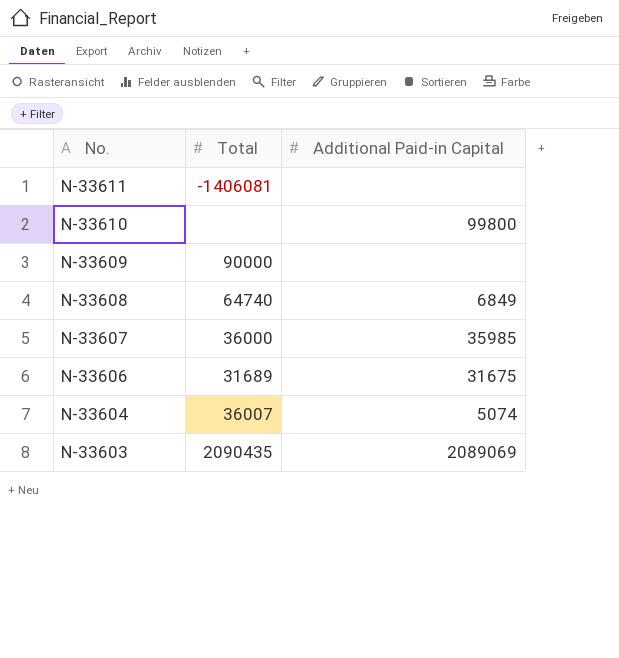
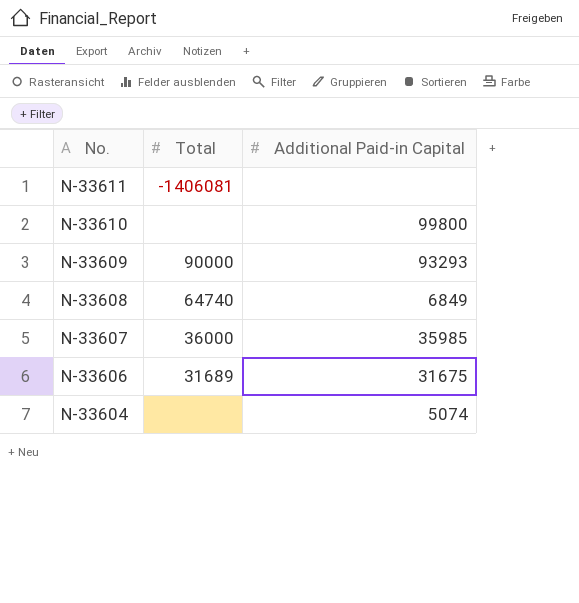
row N-33603: 2090435 | 2089069 -> none
N-33609 | Additional Paid-in Capital: none -> 93293
N-33604 | Total: 36007 -> none

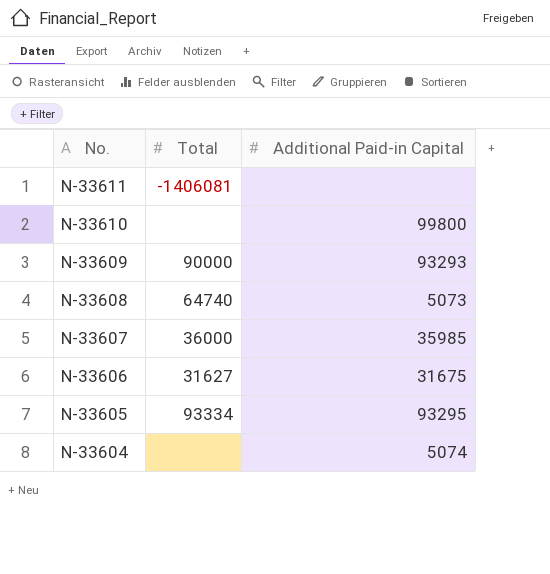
N-33608 | Additional Paid-in Capital: 6849 -> 5073
N-33606 | Total: 31689 -> 31627
row N-33605: none -> 93334 | 93295

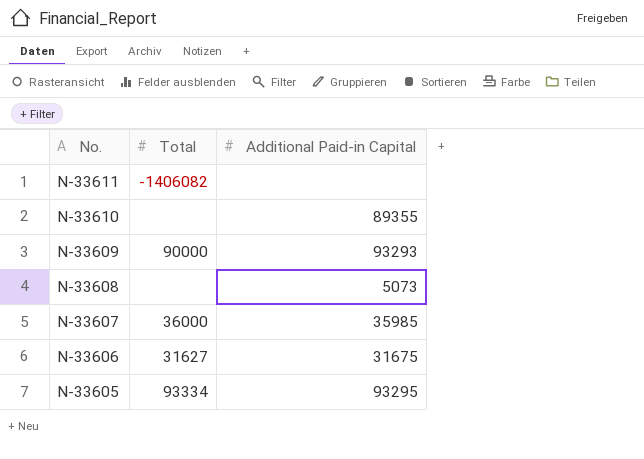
row N-33604: none | 5074 -> none
N-33611 | Total: -1406081 -> -1406082
N-33610 | Additional Paid-in Capital: 99800 -> 89355
N-33608 | Total: 64740 -> none

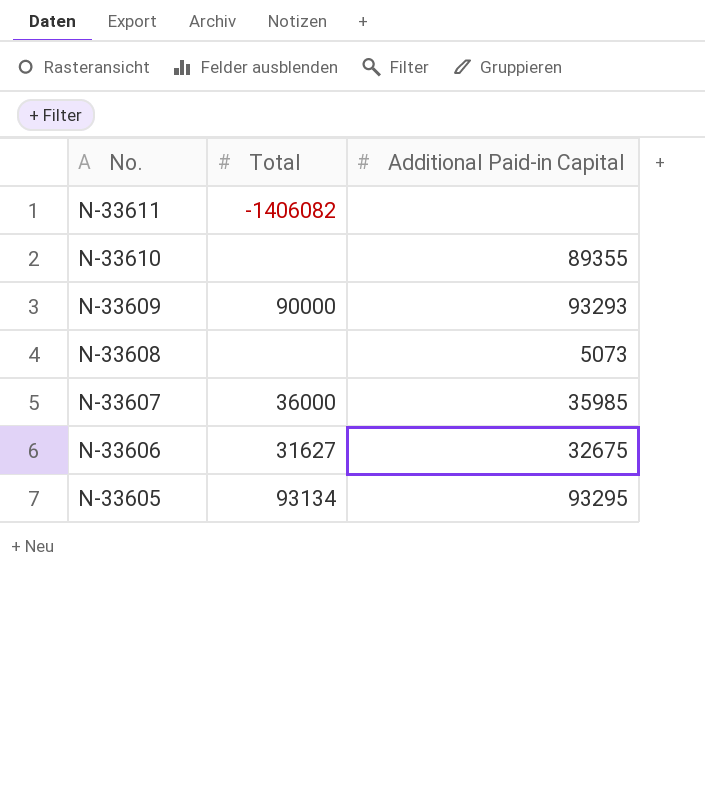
N-33606 | Additional Paid-in Capital: 31675 -> 32675
N-33605 | Total: 93334 -> 93134

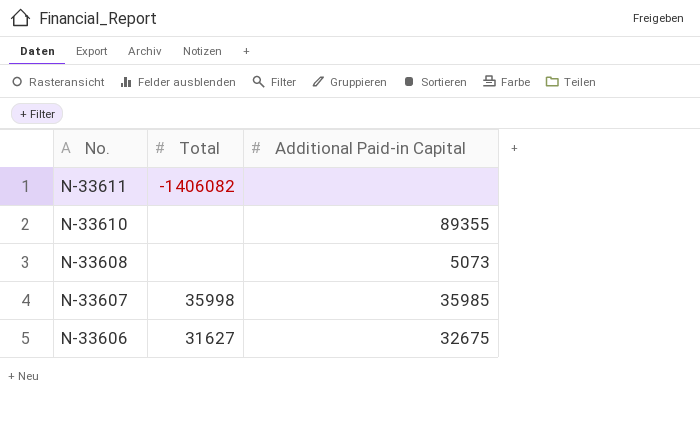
row N-33609: 90000 | 93293 -> none
row N-33605: 93134 | 93295 -> none
N-33607 | Total: 36000 -> 35998

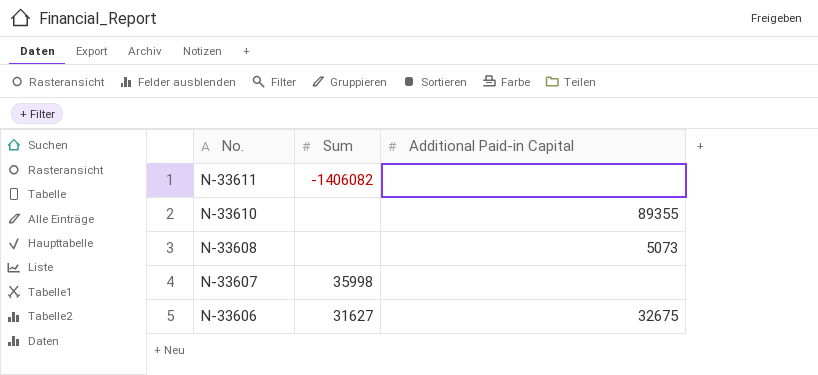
column name: Total -> Sum
N-33607 | Additional Paid-in Capital: 35985 -> none

